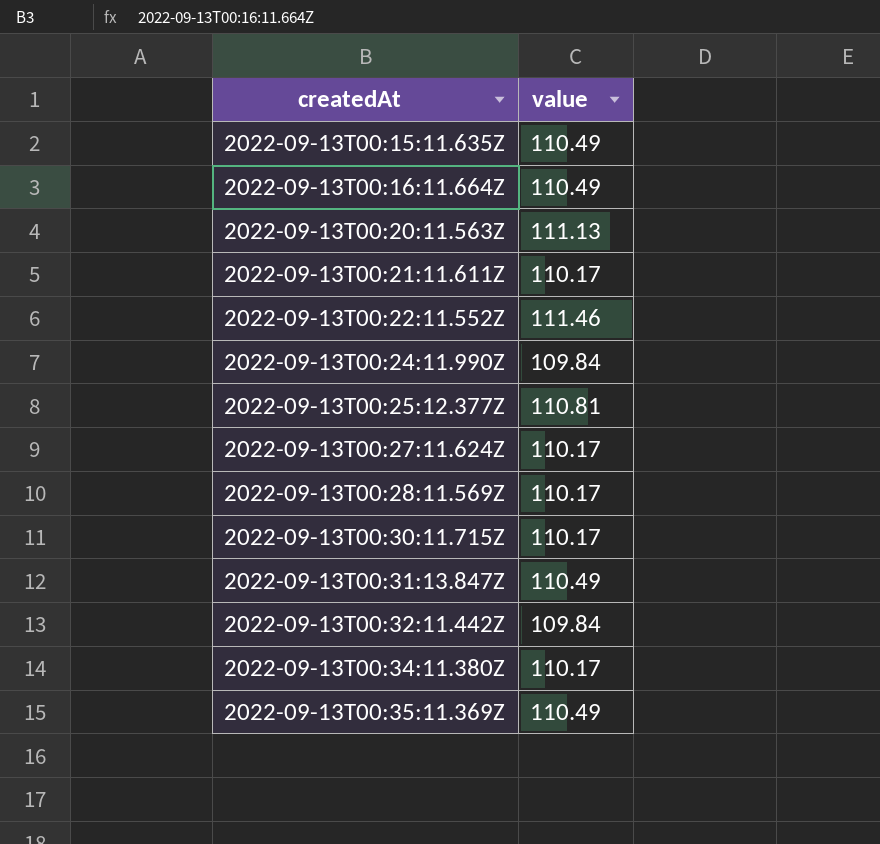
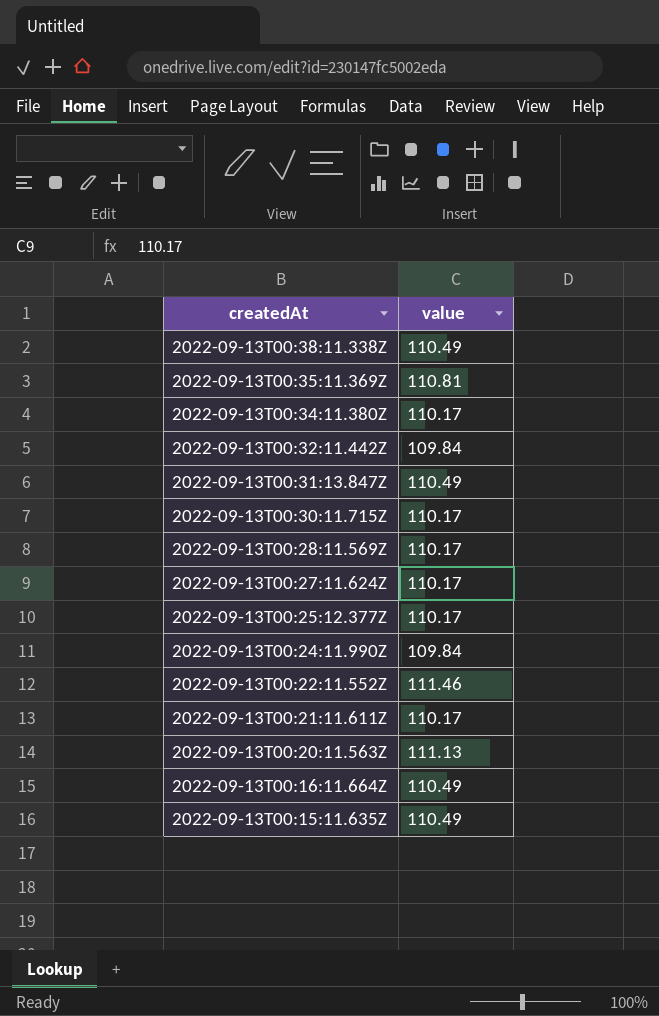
row order: createdAt ascending -> createdAt descending
row 2022-09-13T00:38:11.338Z: none -> 110.49
2022-09-13T00:35:11.369Z | value: 110.49 -> 110.81
2022-09-13T00:25:12.377Z | value: 110.81 -> 110.17

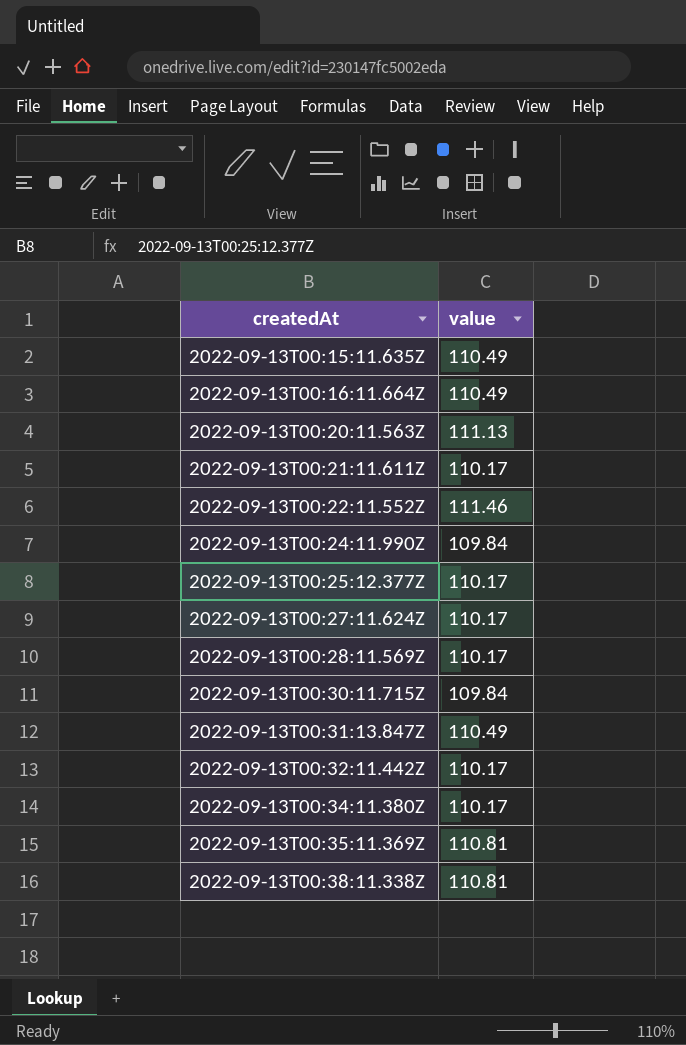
row order: createdAt descending -> createdAt ascending
2022-09-13T00:30:11.715Z | value: 110.17 -> 109.84
2022-09-13T00:32:11.442Z | value: 109.84 -> 110.17
2022-09-13T00:38:11.338Z | value: 110.49 -> 110.81

